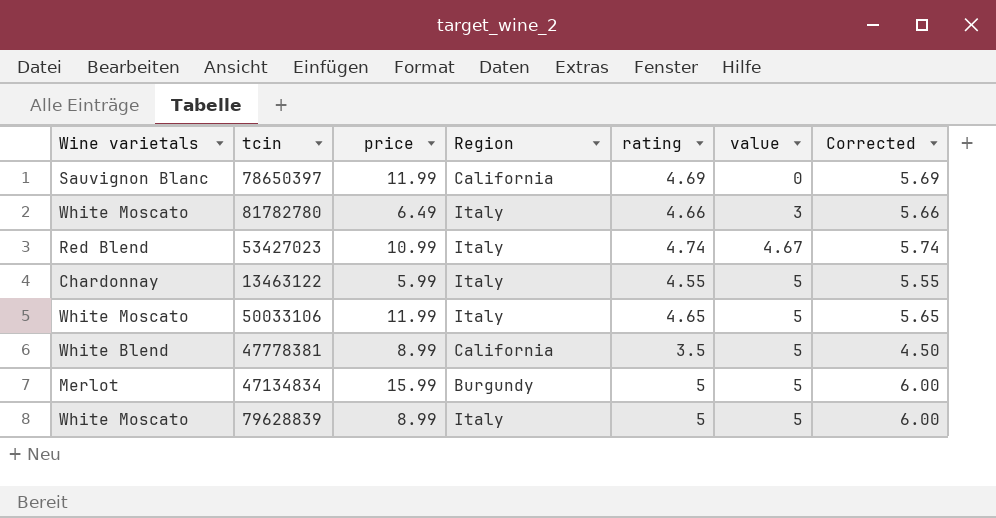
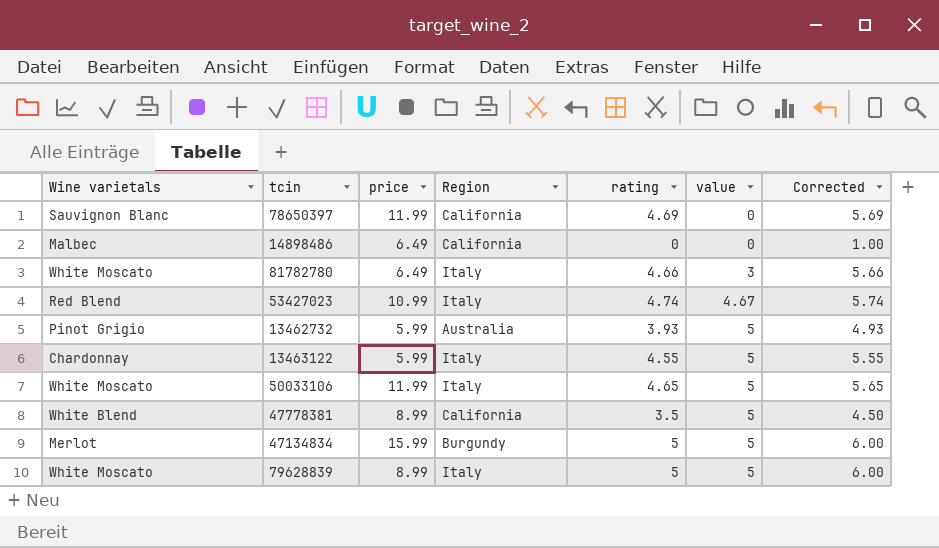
row 14898486: none -> Malbec | 6.49 | California | 0 | 0 | 1.00
row 13462732: none -> Pinot Grigio | 5.99 | Australia | 3.93 | 5 | 4.93

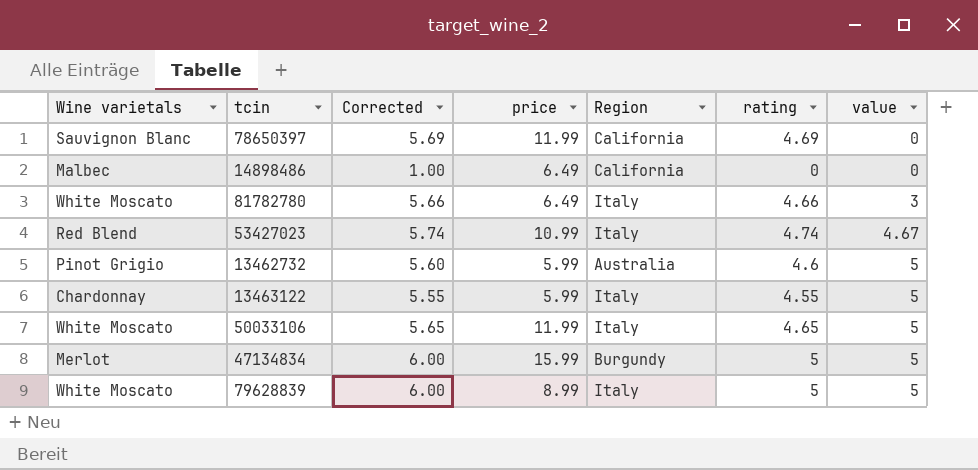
column Corrected | position: 7 -> 3
row 47778381: White Blend | 8.99 | California | 3.5 | 5 | 4.50 -> none
13462732 | Corrected: 4.93 -> 5.60
13462732 | rating: 3.93 -> 4.6

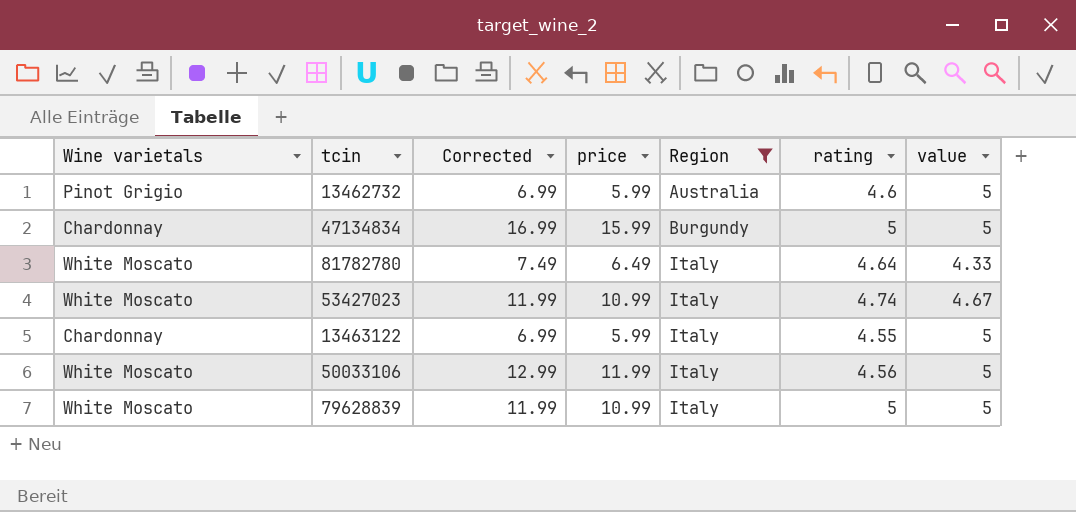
filter: none -> Region != California
row order: value ascending -> Region ascending
column Corrected | formula: [rating] + 1 -> [price] + 1
47134834 | Wine varietals: Merlot -> Chardonnay
81782780 | rating: 4.66 -> 4.64
81782780 | value: 3 -> 4.33
53427023 | Wine varietals: Red Blend -> White Moscato
50033106 | rating: 4.65 -> 4.56
79628839 | price: 8.99 -> 10.99

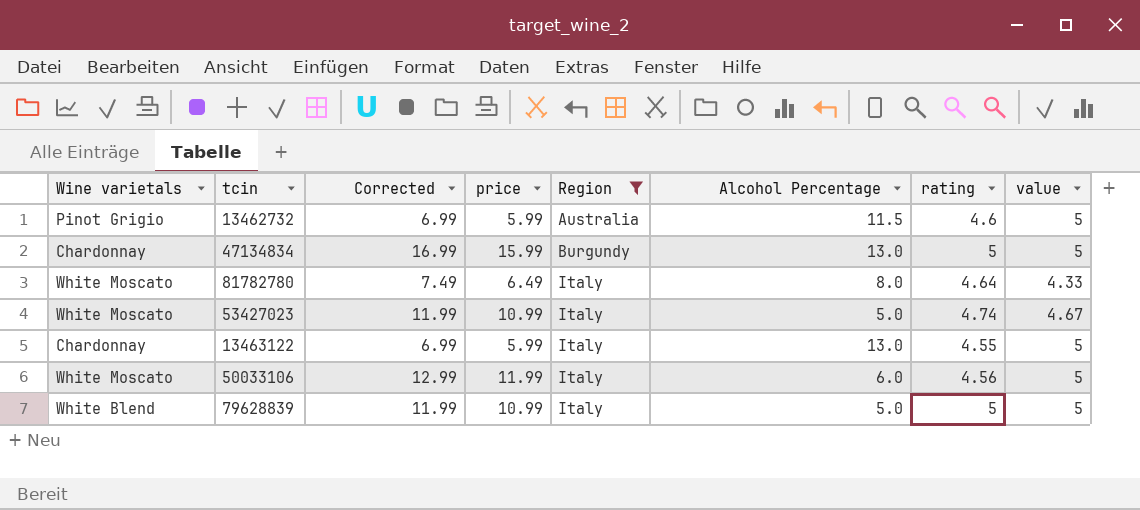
column Alcohol Percentage | position: none -> 6
79628839 | Wine varietals: White Moscato -> White Blend

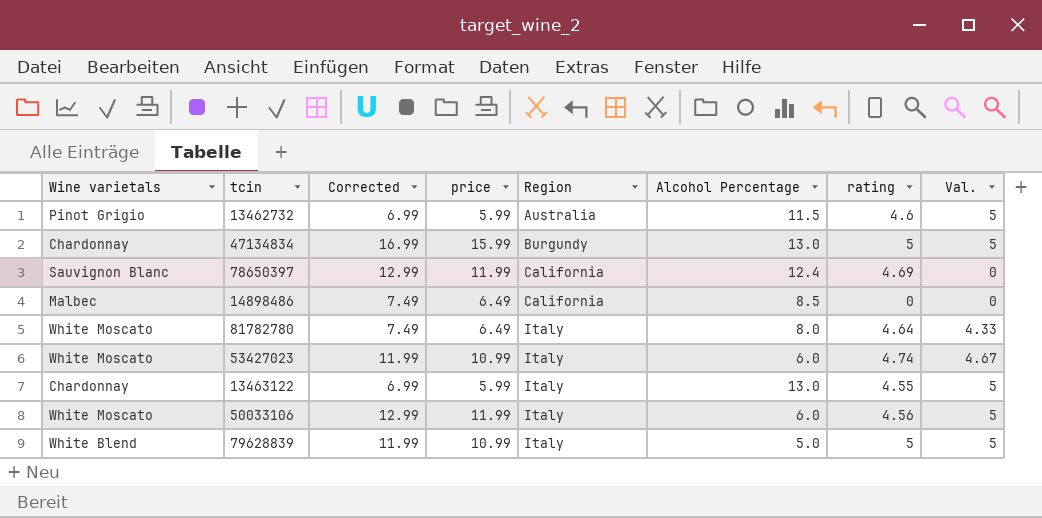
filter: Region != California -> none
column name: value -> Val.
53427023 | Alcohol Percentage: 5.0 -> 6.0

